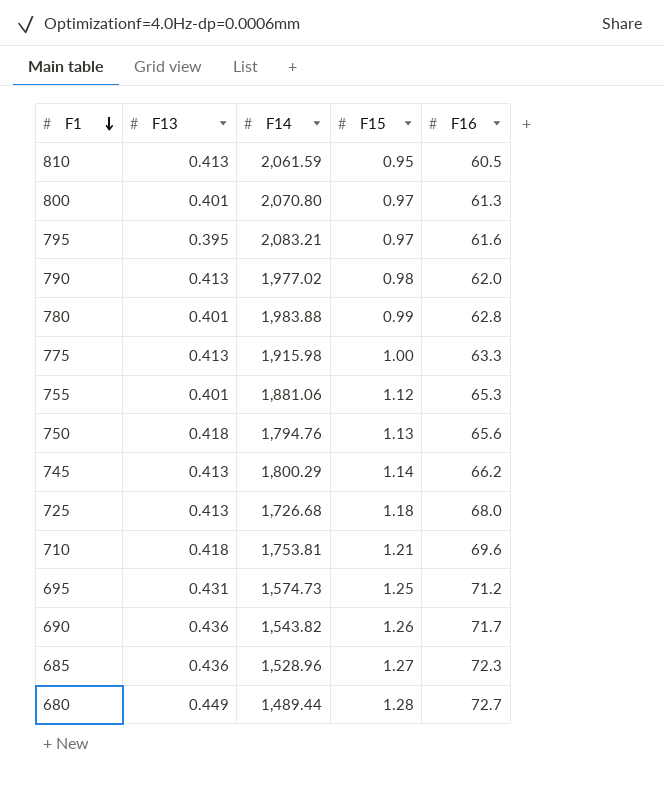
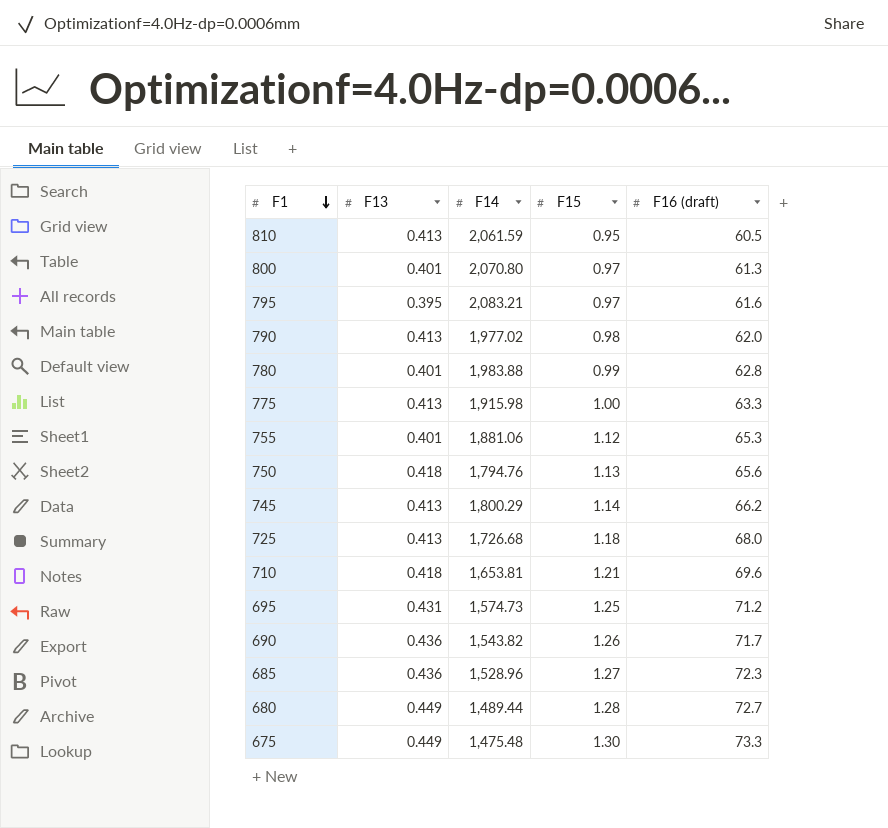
column name: F16 -> F16 (draft)
710 | F14: 1,753.81 -> 1,653.81
row 675: none -> 0.449 | 1,475.48 | 1.30 | 73.3

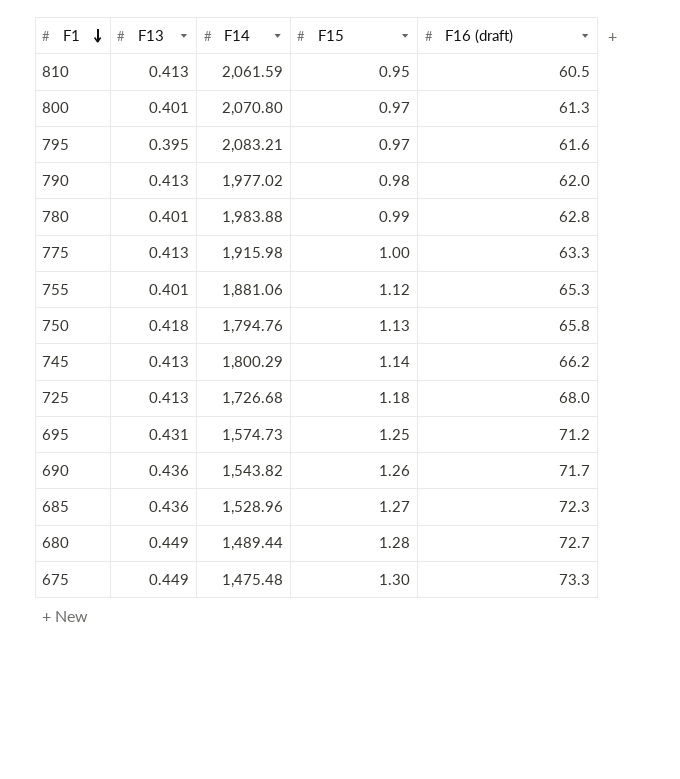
row 710: 0.418 | 1,653.81 | 1.21 | 69.6 -> none
750 | F16 (draft): 65.6 -> 65.8

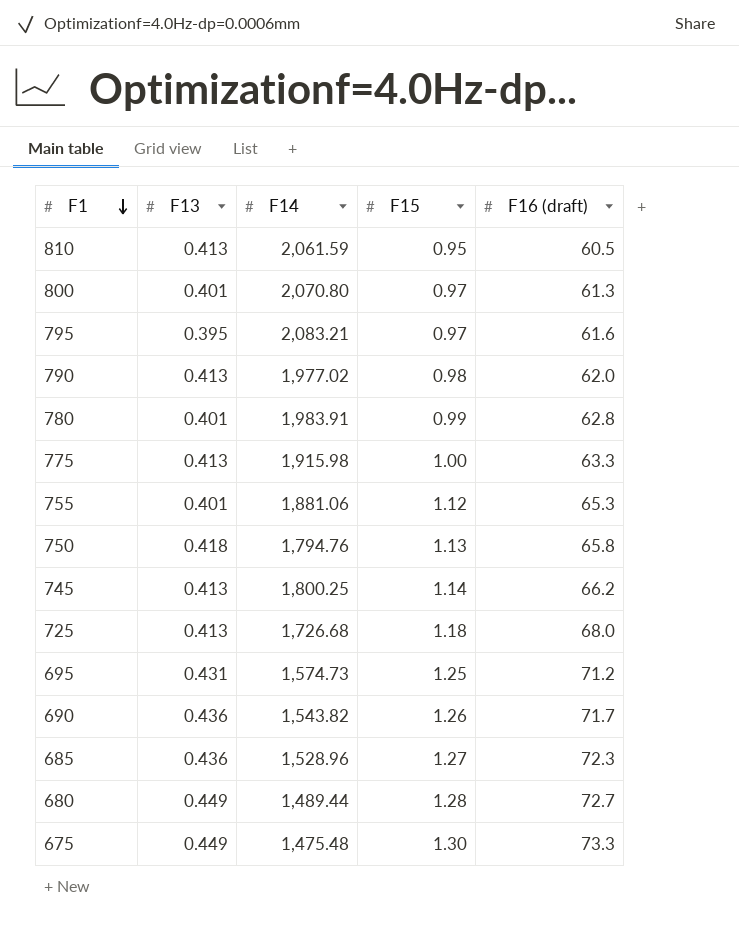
780 | F14: 1,983.88 -> 1,983.91
745 | F14: 1,800.29 -> 1,800.25

